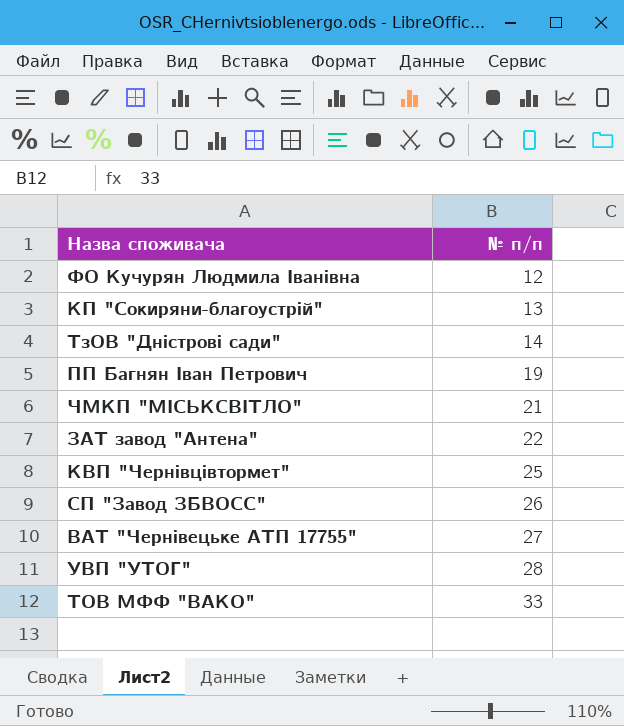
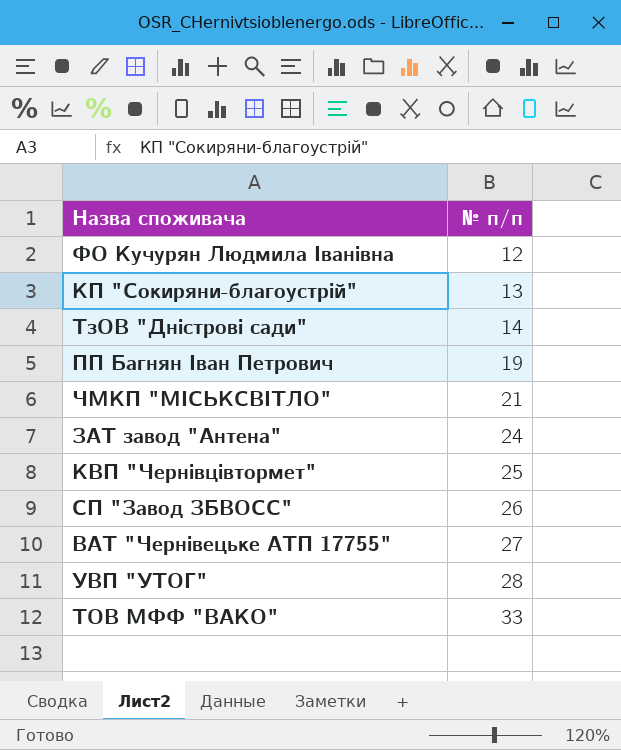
ЗАТ завод "Антена" | № п/п: 22 -> 24

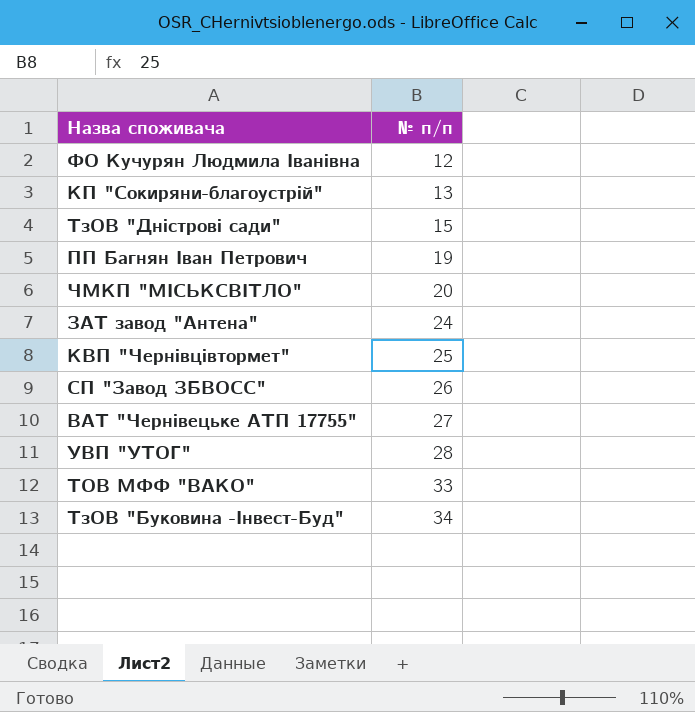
ТзОВ "Дністрові сади" | № п/п: 14 -> 15
ЧМКП "МІСЬКСВІТЛО" | № п/п: 21 -> 20
row ТзОВ "Буковина -Інвест-Буд": none -> 34

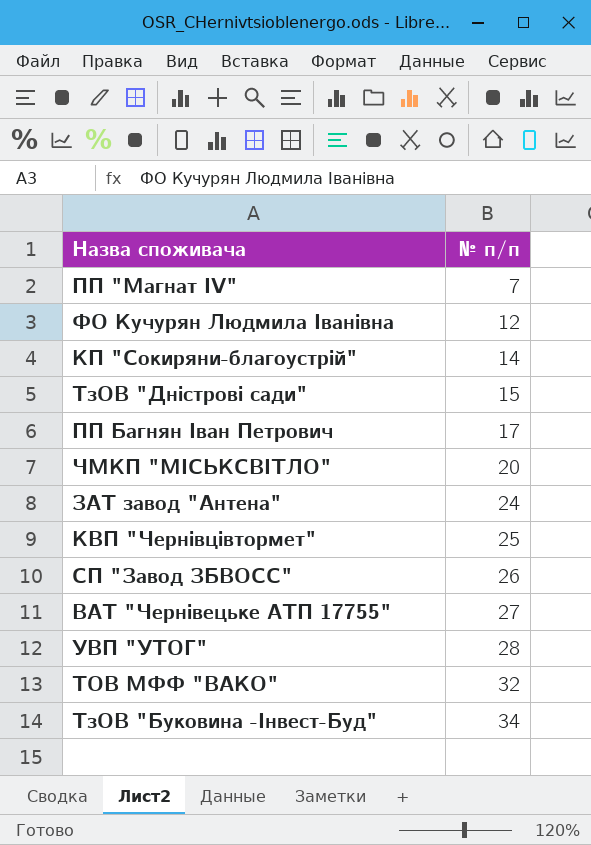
row ПП "Магнат IV": none -> 7
КП "Сокиряни-благоустрій" | № п/п: 13 -> 14
ПП Багнян Іван Петрович | № п/п: 19 -> 17
ТОВ МФФ "ВАКО" | № п/п: 33 -> 32

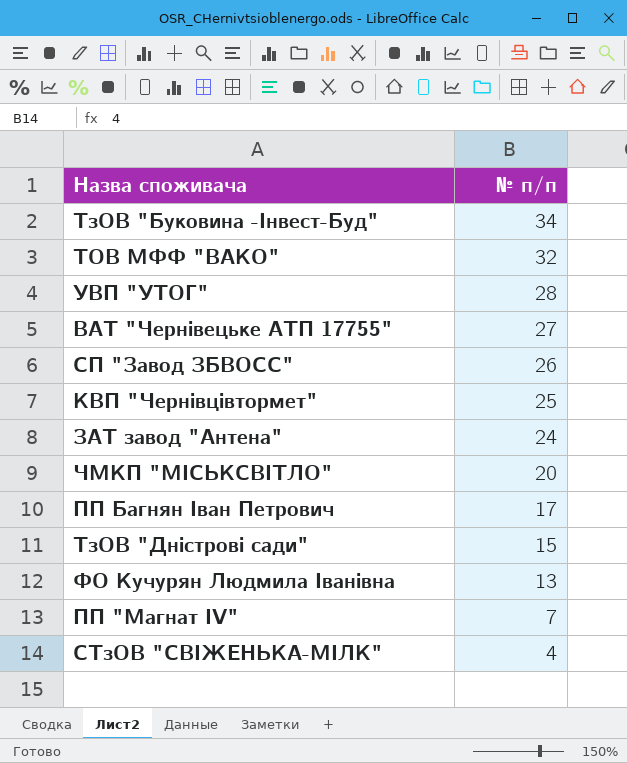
row order: № п/п ascending -> № п/п descending
row КП "Сокиряни-благоустрій": 14 -> none
ФО Кучурян Людмила Іванівна | № п/п: 12 -> 13
row СТзОВ "СВІЖЕНЬКА-МІЛК": none -> 4

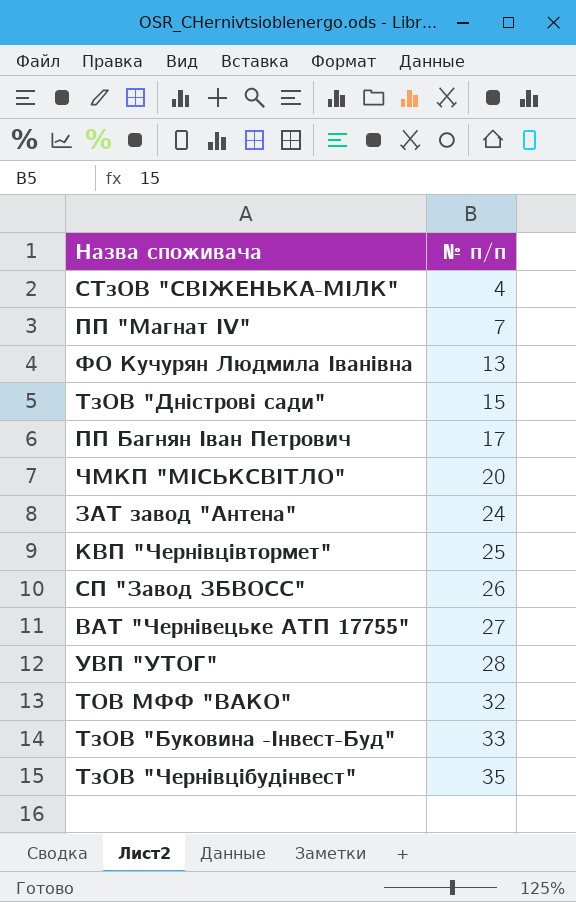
row order: № п/п descending -> № п/п ascending
ТзОВ "Буковина -Інвест-Буд" | № п/п: 34 -> 33
row ТзОВ "Чернівцібудінвест": none -> 35

